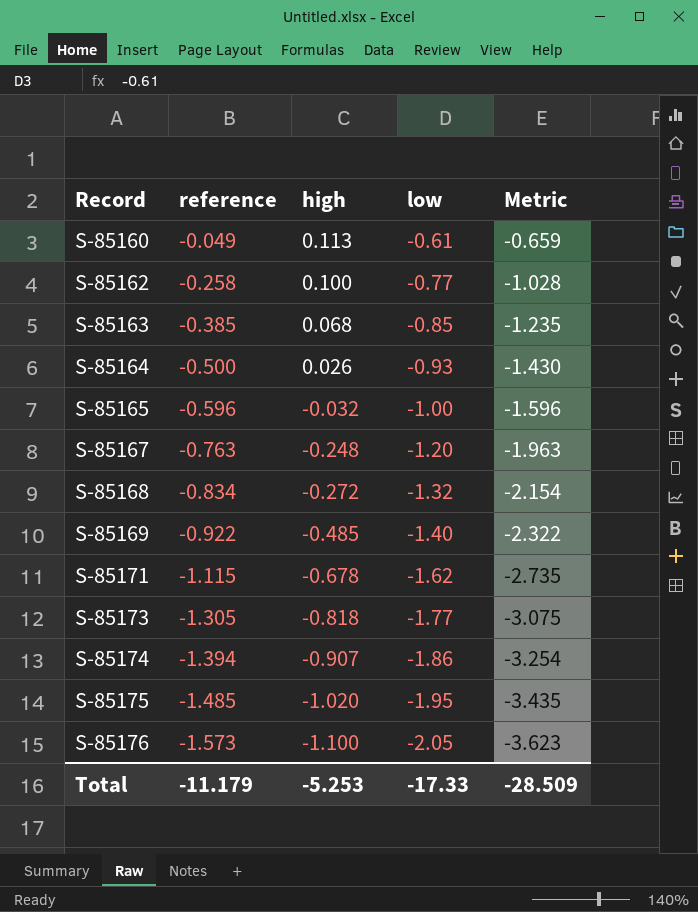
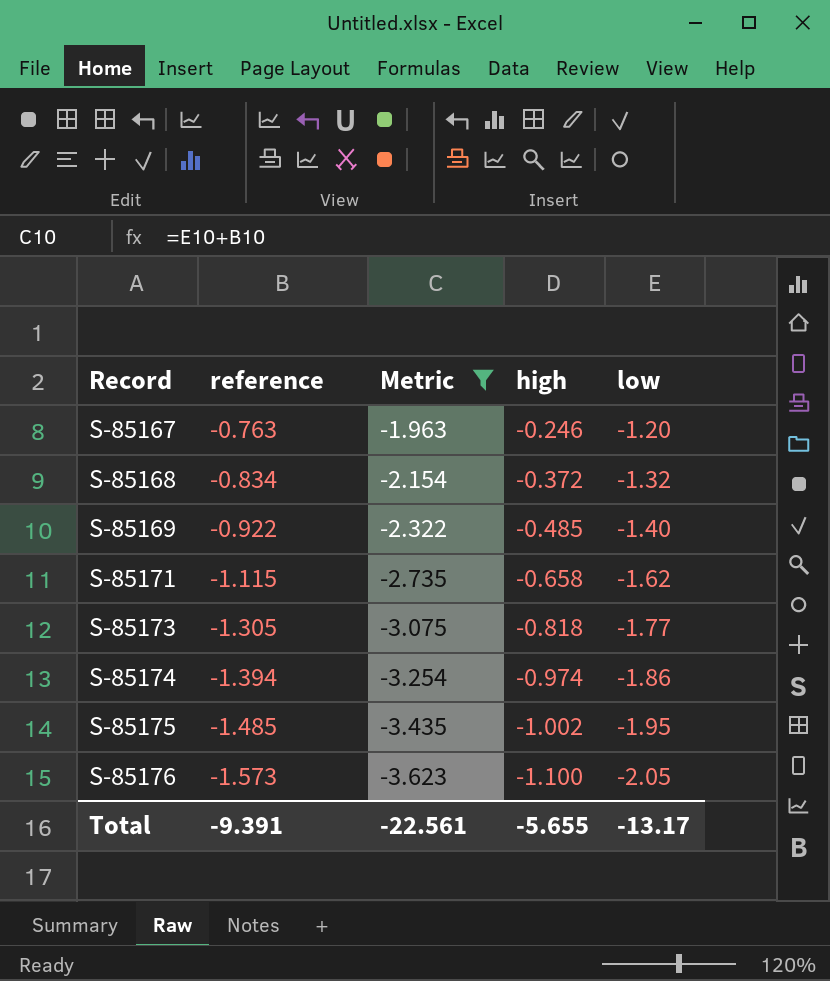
filter: none -> Metric <= -1.963
column Metric | position: 5 -> 3
S-85167 | high: -0.248 -> -0.246
S-85168 | high: -0.272 -> -0.372
S-85171 | high: -0.678 -> -0.658
S-85174 | high: -0.907 -> -0.974
S-85175 | high: -1.020 -> -1.002
Total | reference: -11.179 -> -9.391
Total | Metric: -28.509 -> -22.561
Total | high: -5.253 -> -5.655
Total | low: -17.33 -> -13.17

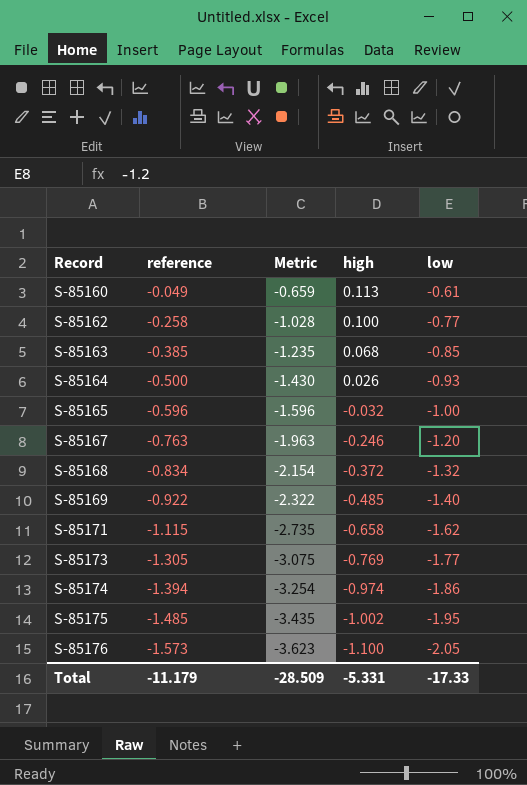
filter: Metric <= -1.963 -> none
S-85173 | high: -0.818 -> -0.769
Total | reference: -9.391 -> -11.179
Total | Metric: -22.561 -> -28.509
Total | high: -5.655 -> -5.331
Total | low: -13.17 -> -17.33

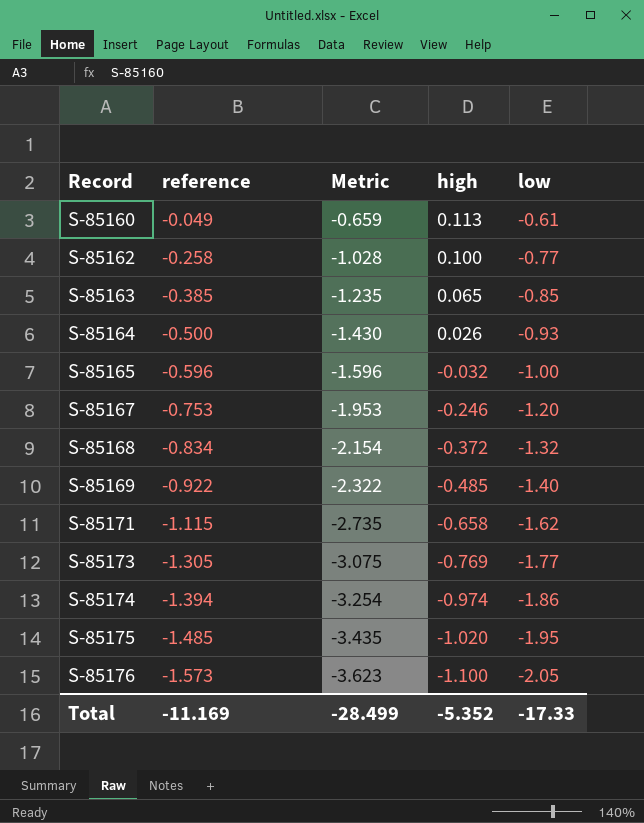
S-85163 | high: 0.068 -> 0.065
S-85167 | reference: -0.763 -> -0.753
S-85167 | Metric: -1.963 -> -1.953
S-85175 | high: -1.002 -> -1.020
Total | reference: -11.179 -> -11.169
Total | Metric: -28.509 -> -28.499
Total | high: -5.331 -> -5.352

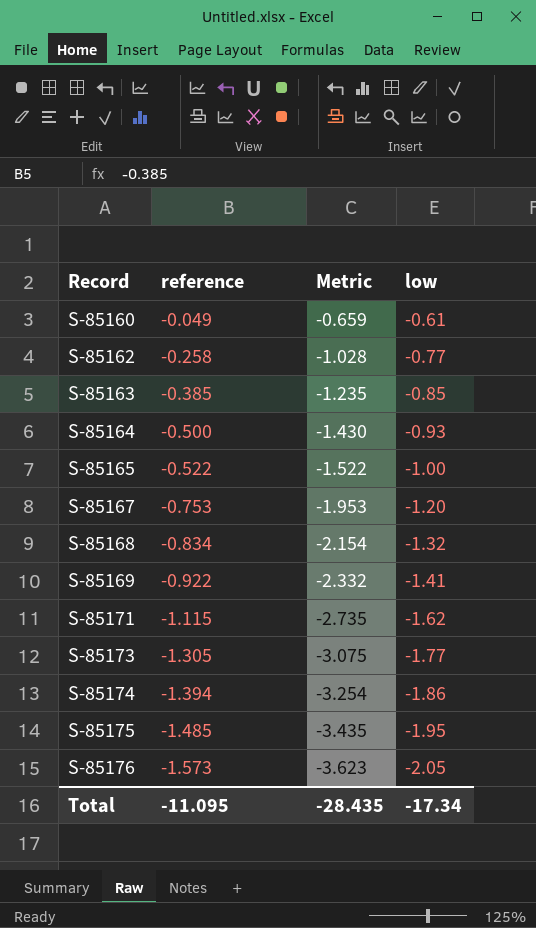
column high | position: 4 -> none
S-85165 | reference: -0.596 -> -0.522
S-85165 | Metric: -1.596 -> -1.522
S-85169 | Metric: -2.322 -> -2.332
S-85169 | low: -1.40 -> -1.41
Total | reference: -11.169 -> -11.095
Total | Metric: -28.499 -> -28.435
Total | low: -17.33 -> -17.34

